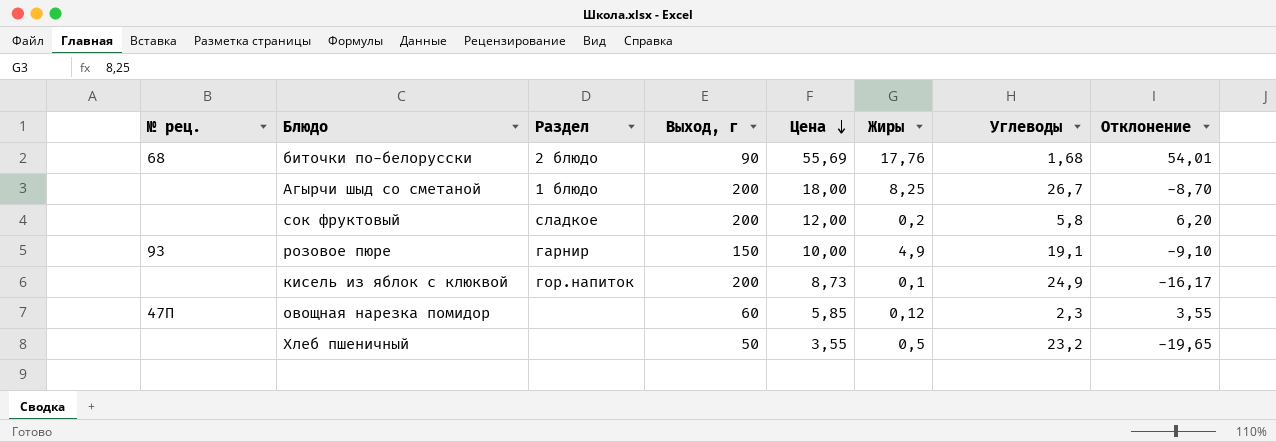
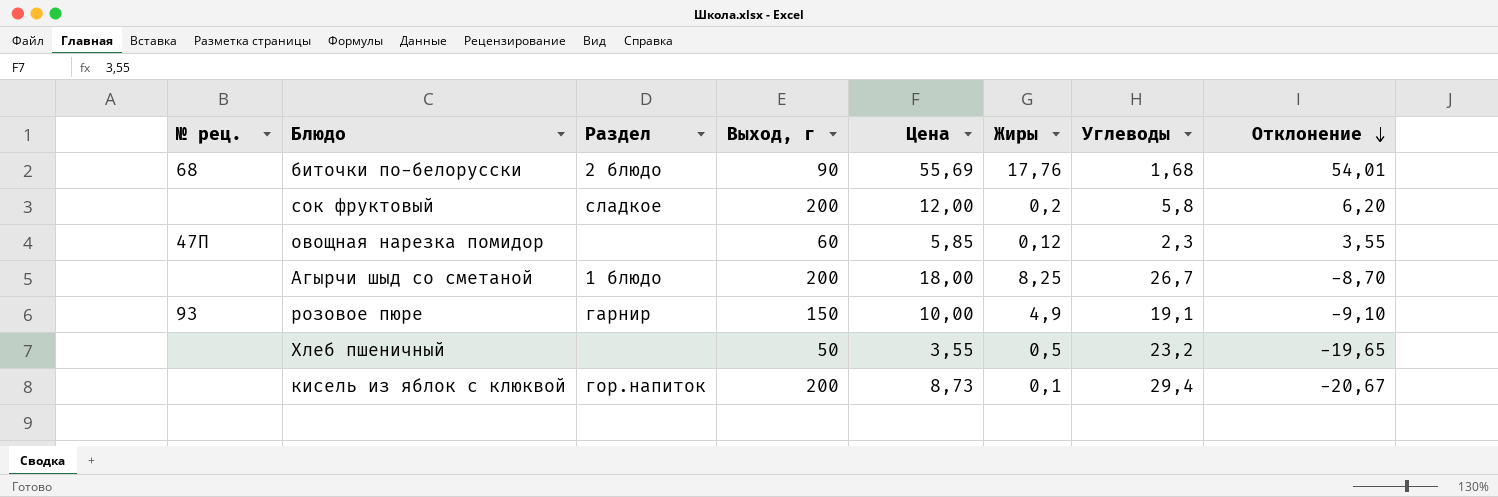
row order: Цена descending -> Отклонение descending
кисель из яблок с клюквой | Углеводы: 24,9 -> 29,4
кисель из яблок с клюквой | Отклонение: -16,17 -> -20,67

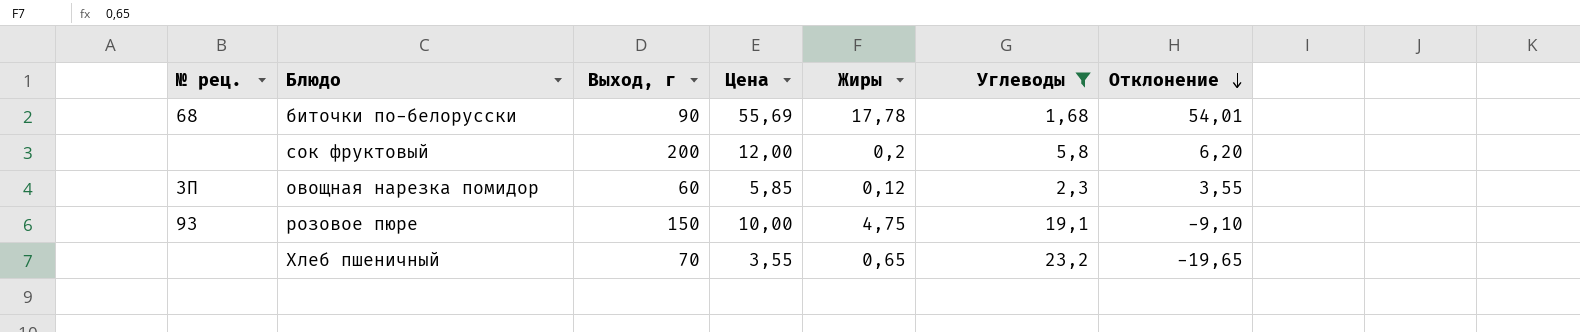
filter: none -> Углеводы <= 23,2
column Раздел | position: 3 -> none
биточки по-белорусски | Жиры: 17,76 -> 17,78
овощная нарезка помидор | № рец.: 47П -> 3П
розовое пюре | Жиры: 4,9 -> 4,75
Хлеб пшеничный | Выход, г: 50 -> 70
Хлеб пшеничный | Жиры: 0,5 -> 0,65

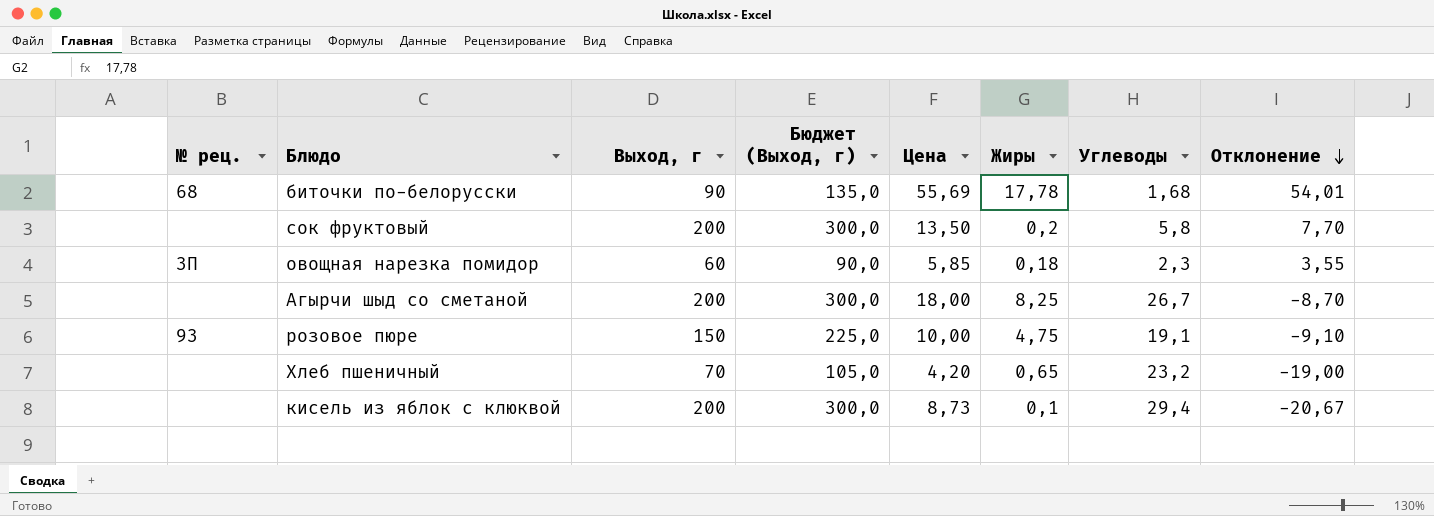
filter: Углеводы <= 23,2 -> none
column Бюджет (Выход, г) | formula: none -> [Выход, г] * 1,5
сок фруктовый | Цена: 12,00 -> 13,50
сок фруктовый | Отклонение: 6,20 -> 7,70
овощная нарезка помидор | Жиры: 0,12 -> 0,18
Хлеб пшеничный | Цена: 3,55 -> 4,20
Хлеб пшеничный | Отклонение: -19,65 -> -19,00

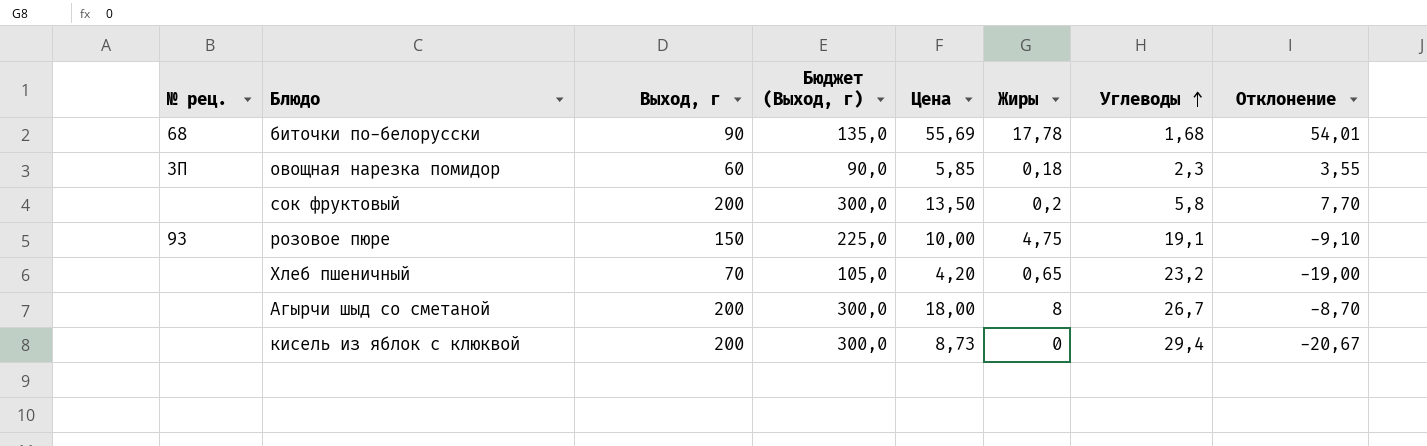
row order: Отклонение descending -> Углеводы ascending
Агырчи шыд со сметаной | Жиры: 8,25 -> 8
кисель из яблок с клюквой | Жиры: 0,1 -> 0

